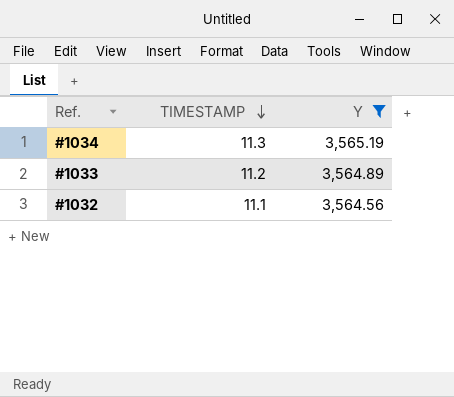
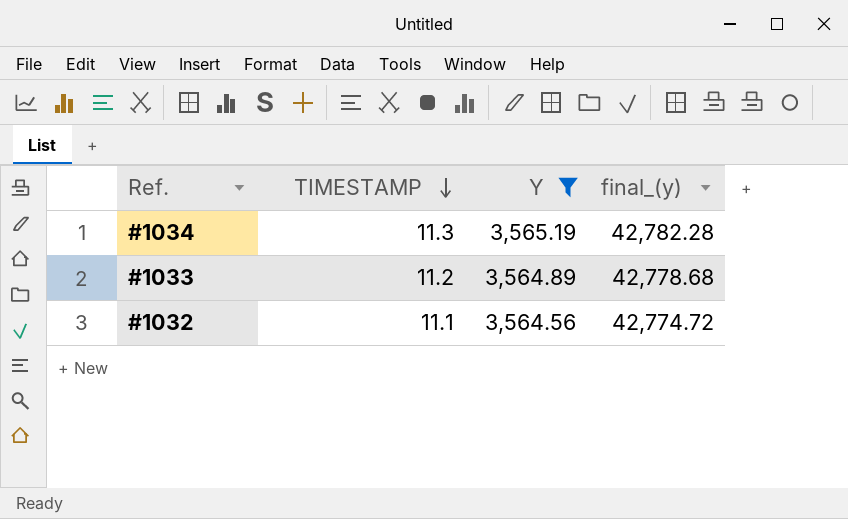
column final_(y) | formula: none -> [Y] * 12

